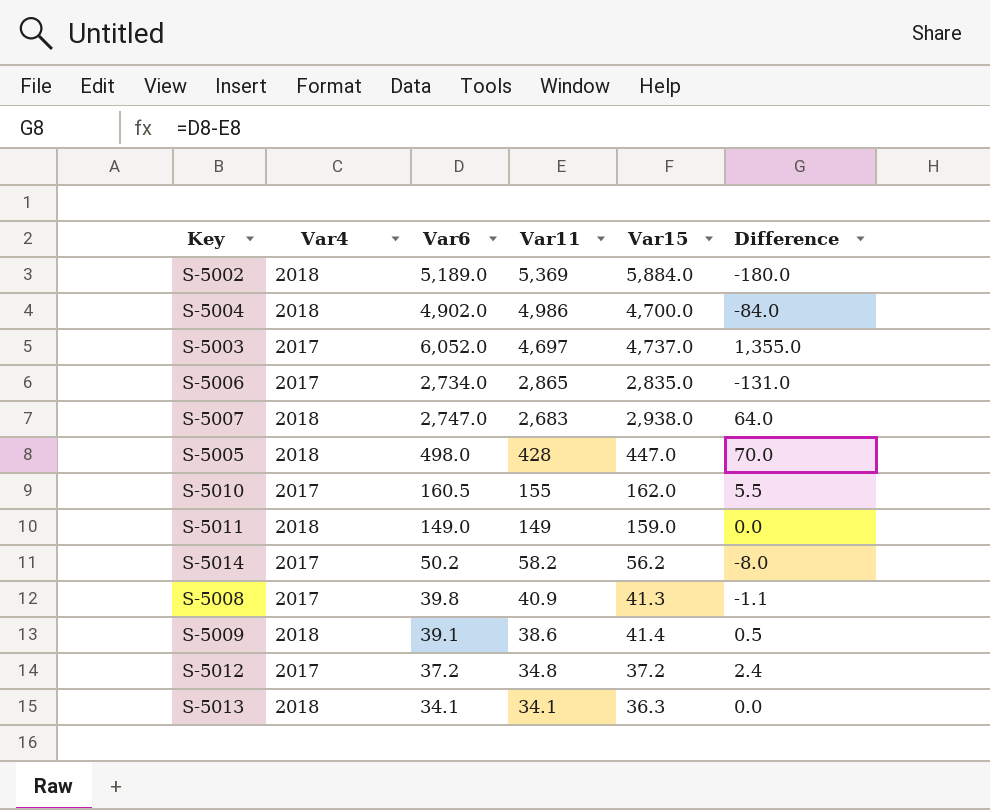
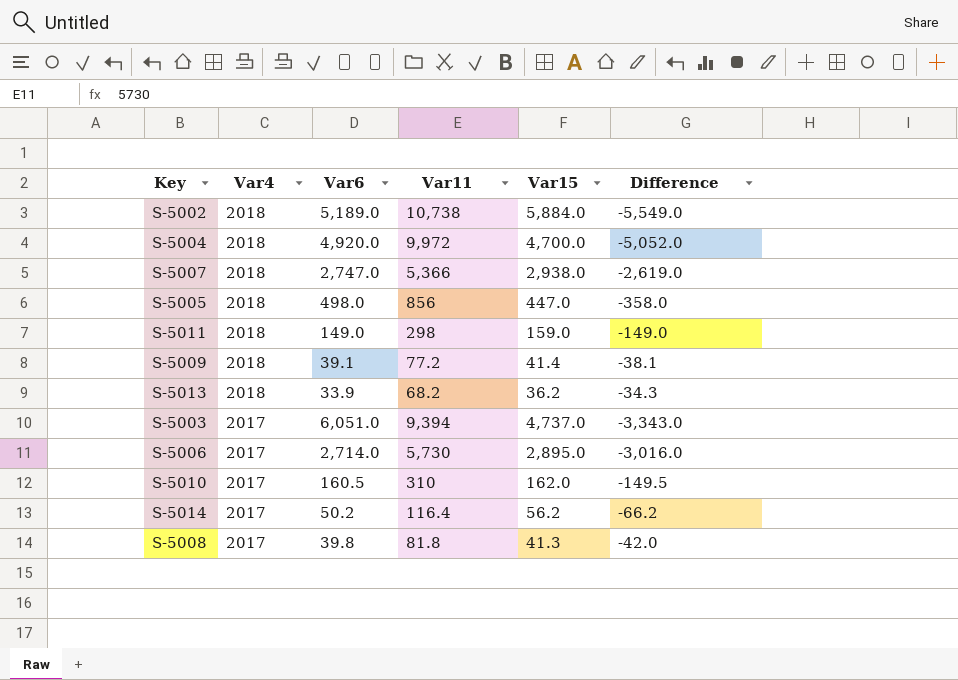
row order: Var11 descending -> Var4 descending
row S-5012: 2017 | 37.2 | 34.8 | 37.2 | 2.4 -> none
S-5002 | Var11: 5,369 -> 10,738
S-5002 | Difference: -180.0 -> -5,549.0
S-5004 | Var6: 4,902.0 -> 4,920.0
S-5004 | Var11: 4,986 -> 9,972
S-5004 | Difference: -84.0 -> -5,052.0
S-5007 | Var11: 2,683 -> 5,366
S-5007 | Difference: 64.0 -> -2,619.0
S-5005 | Var11: 428 -> 856
S-5005 | Difference: 70.0 -> -358.0
S-5011 | Var11: 149 -> 298
S-5011 | Difference: 0.0 -> -149.0
S-5009 | Var11: 38.6 -> 77.2
S-5009 | Difference: 0.5 -> -38.1
S-5013 | Var6: 34.1 -> 33.9
S-5013 | Var11: 34.1 -> 68.2
S-5013 | Var15: 36.3 -> 36.2
S-5013 | Difference: 0.0 -> -34.3
S-5003 | Var6: 6,052.0 -> 6,051.0
S-5003 | Var11: 4,697 -> 9,394
S-5003 | Difference: 1,355.0 -> -3,343.0
S-5006 | Var6: 2,734.0 -> 2,714.0
S-5006 | Var11: 2,865 -> 5,730
S-5006 | Var15: 2,835.0 -> 2,895.0
S-5006 | Difference: -131.0 -> -3,016.0
S-5010 | Var11: 155 -> 310
S-5010 | Difference: 5.5 -> -149.5
S-5014 | Var11: 58.2 -> 116.4
S-5014 | Difference: -8.0 -> -66.2
S-5008 | Var11: 40.9 -> 81.8
S-5008 | Difference: -1.1 -> -42.0

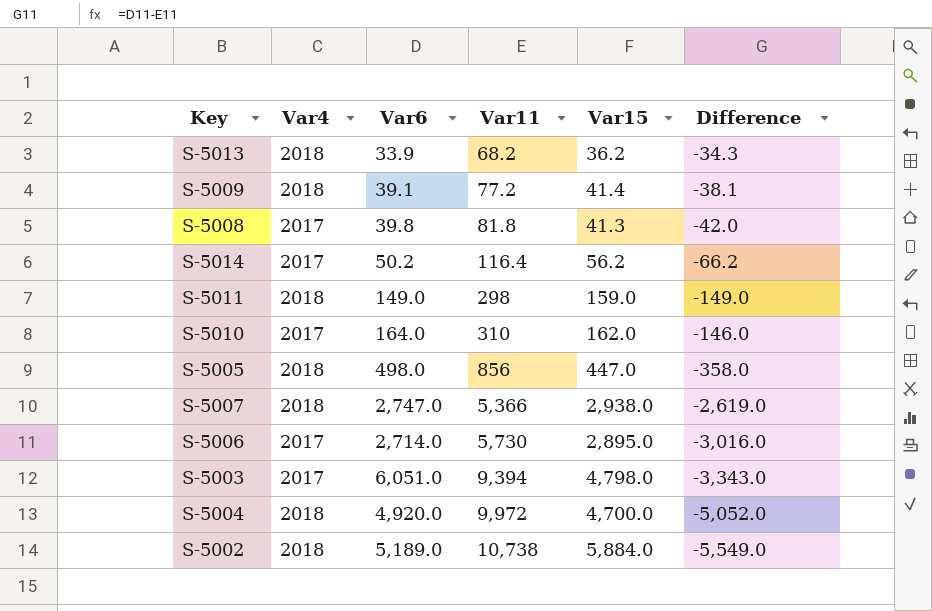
row order: Var4 descending -> Var11 ascending
S-5010 | Var6: 160.5 -> 164.0
S-5010 | Difference: -149.5 -> -146.0
S-5003 | Var15: 4,737.0 -> 4,798.0

